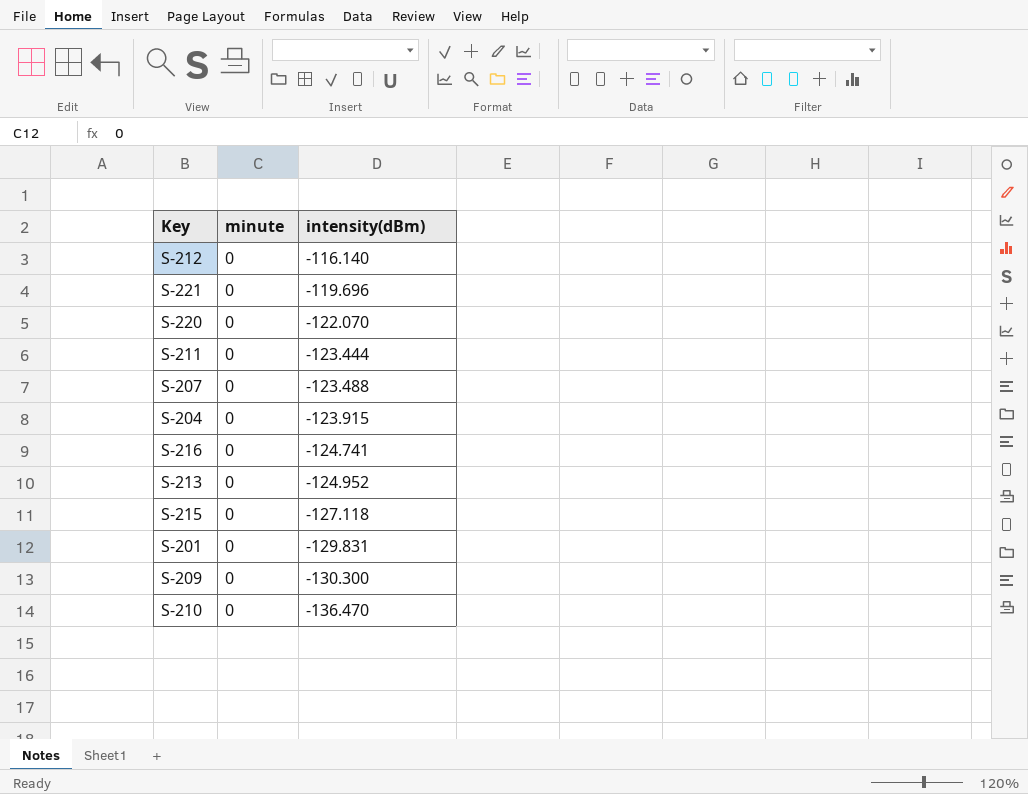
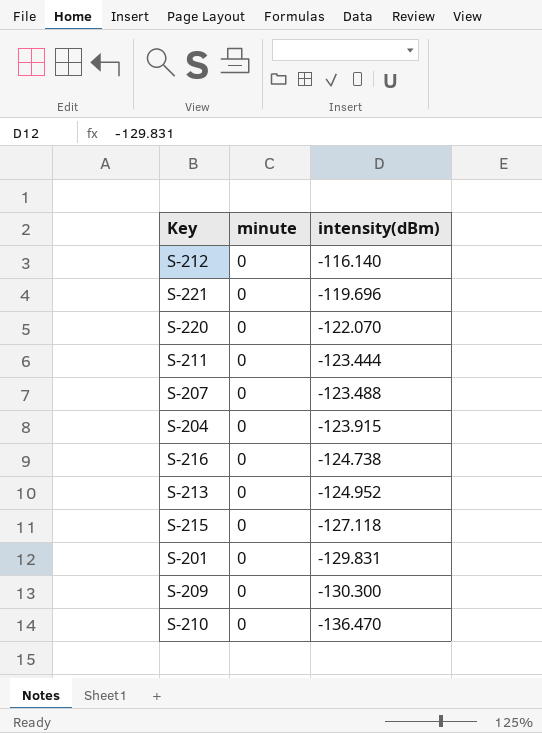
S-216 | intensity(dBm): -124.741 -> -124.738

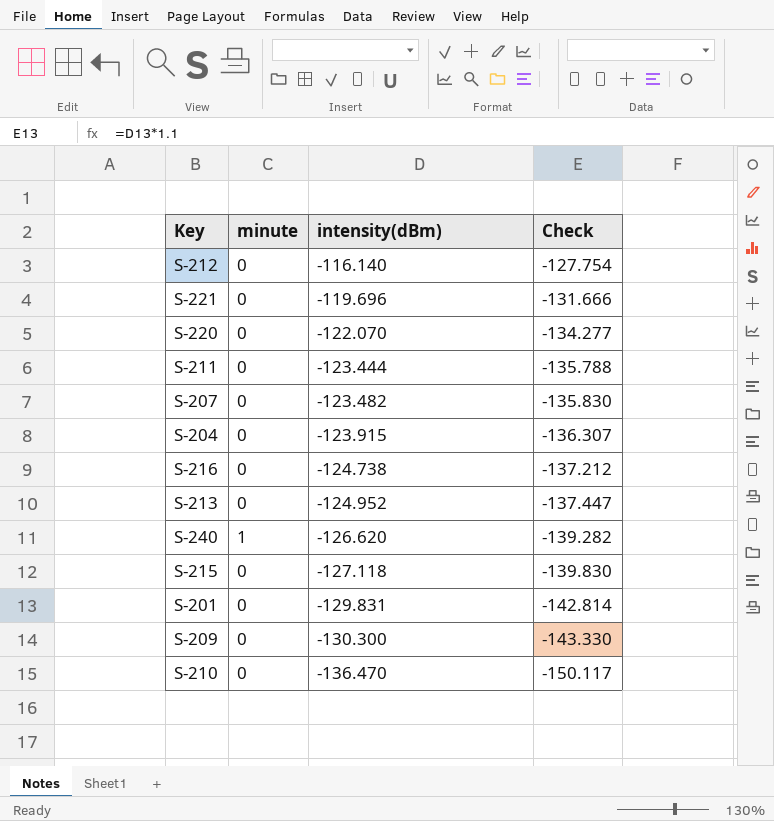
column Check | formula: none -> [intensity(dBm)] * 1.1
S-207 | intensity(dBm): -123.488 -> -123.482
row S-240: none -> 1 | -126.620 | -139.282

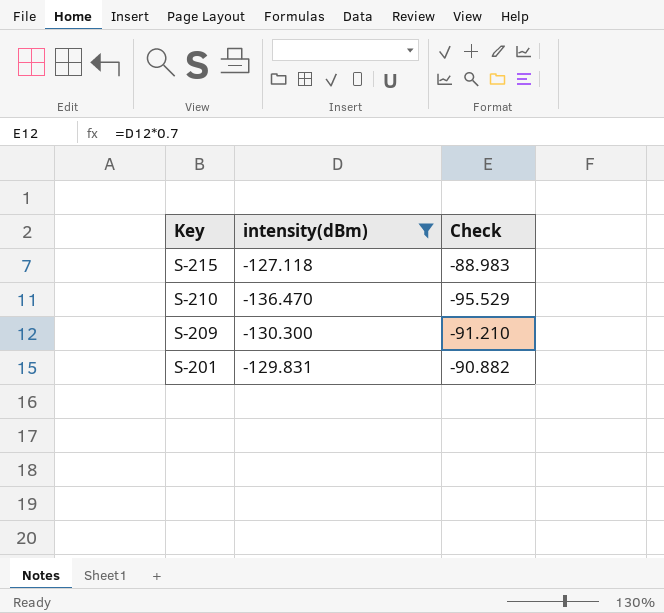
filter: none -> intensity(dBm) <= -127.118
row order: intensity(dBm) descending -> Key descending
column minute | position: 2 -> none
column Check | formula: [intensity(dBm)] * 1.1 -> [intensity(dBm)] * 0.7

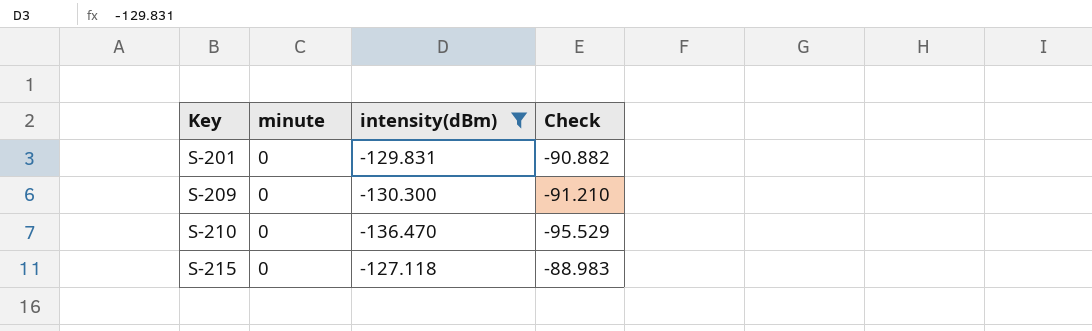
row order: Key descending -> Key ascending
column minute | position: none -> 2

